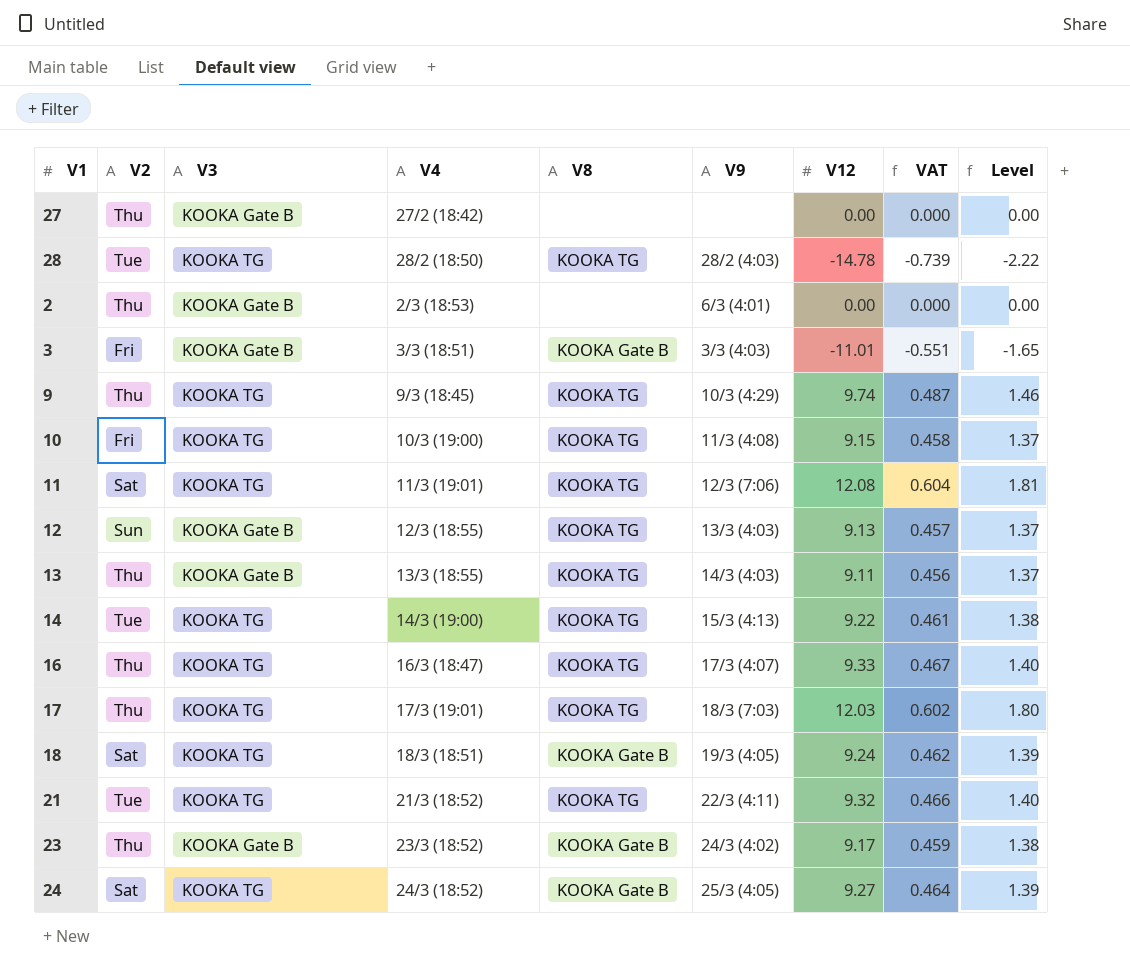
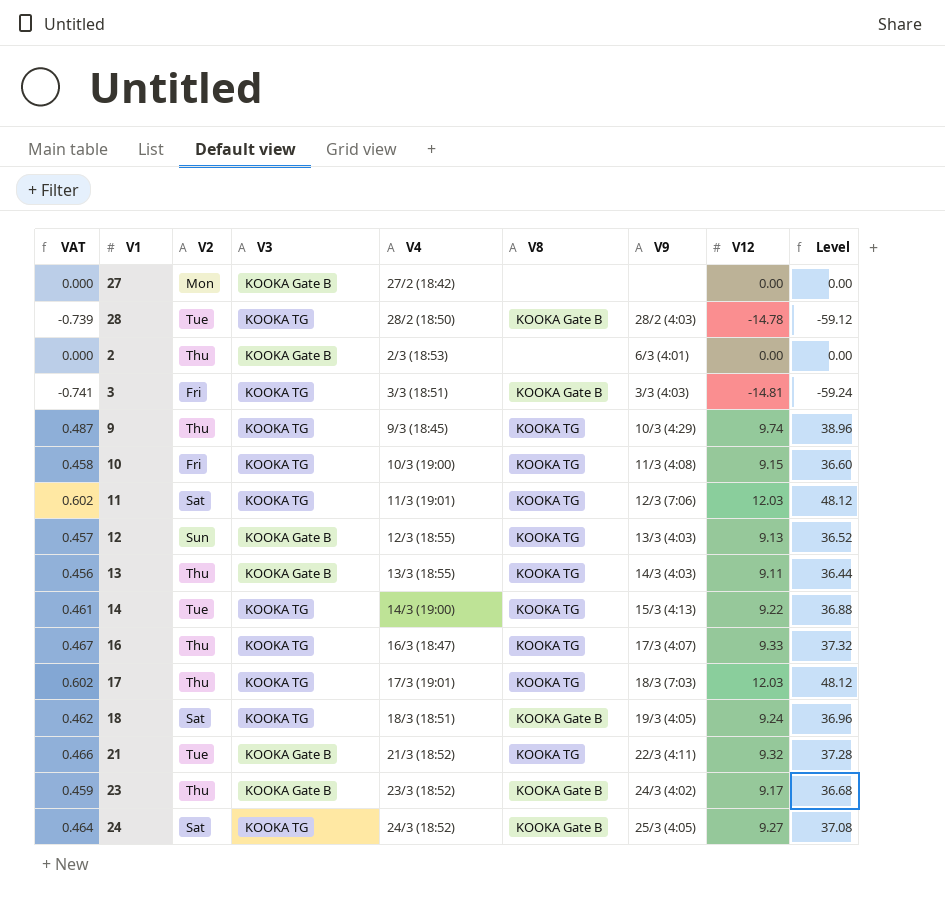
column VAT | position: 8 -> 1
column Level | formula: [V12] * 0.15 -> [V12] * 4
27 | V2: Thu -> Mon
28 | V8: KOOKA TG -> KOOKA Gate B
3 | VAT: -0.551 -> -0.741
3 | V3: KOOKA Gate B -> KOOKA TG
3 | V12: -11.01 -> -14.81
11 | VAT: 0.604 -> 0.602
11 | V12: 12.08 -> 12.03
21 | V3: KOOKA TG -> KOOKA Gate B

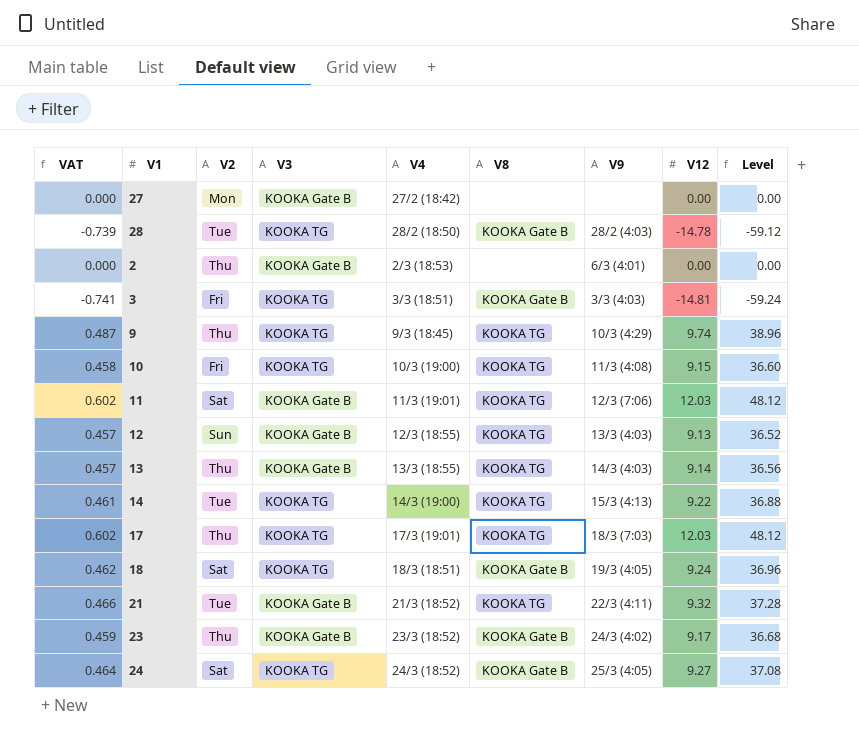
row 16: 0.467 | Thu | KOOKA TG | 16/3 (18:47) | KOOKA TG | 17/3 (4:07) | 9.33 | 37.32 -> none
11 | V3: KOOKA TG -> KOOKA Gate B
13 | VAT: 0.456 -> 0.457
13 | V12: 9.11 -> 9.14
13 | Level: 36.44 -> 36.56

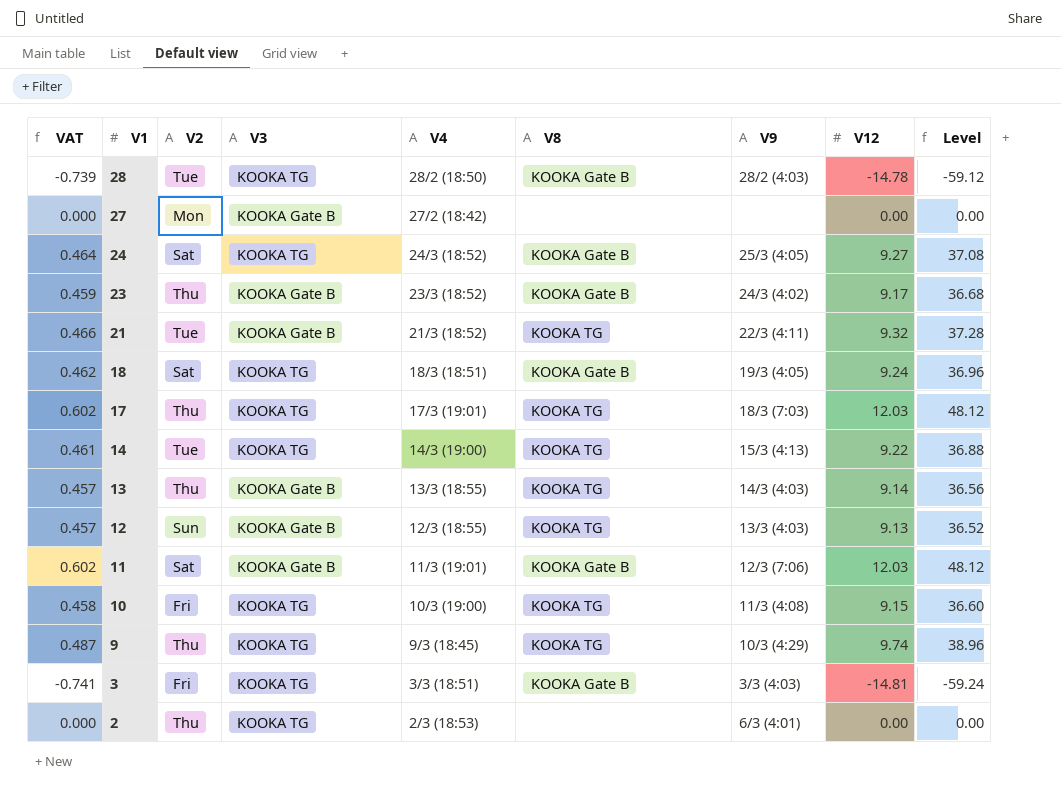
row order: none -> V1 descending
11 | V8: KOOKA TG -> KOOKA Gate B
2 | V3: KOOKA Gate B -> KOOKA TG

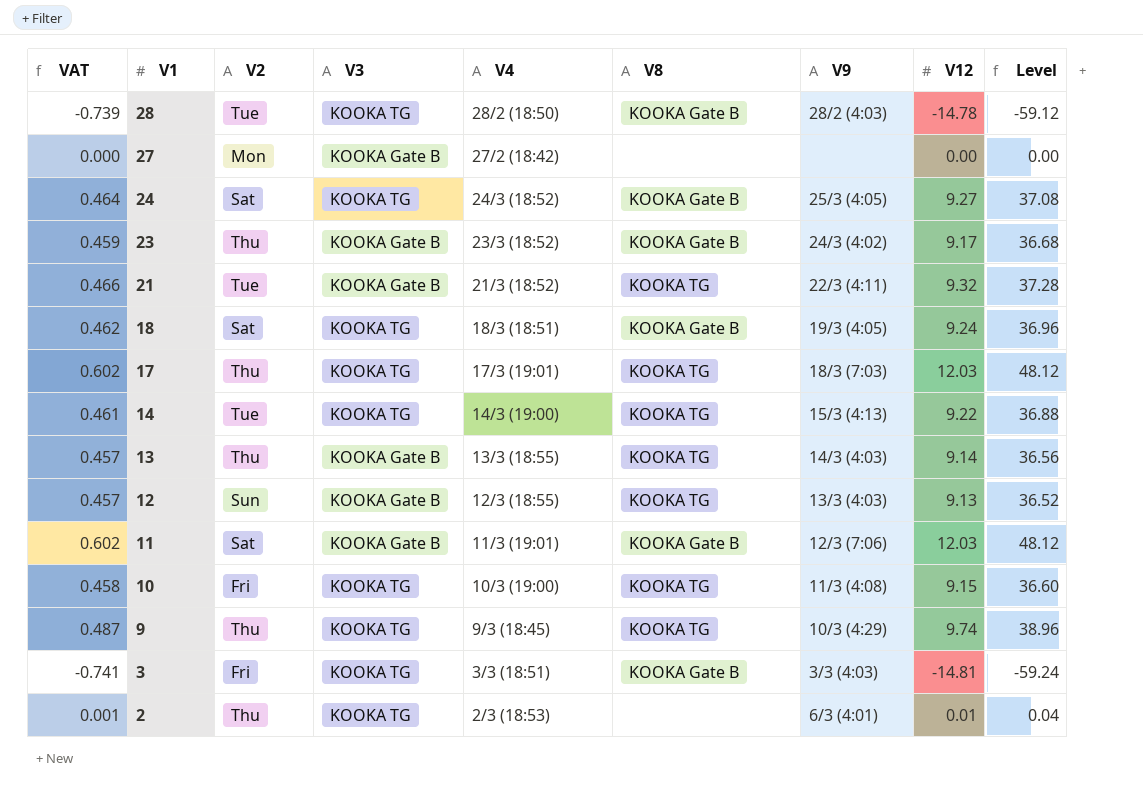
2 | VAT: 0.000 -> 0.001
2 | V12: 0.00 -> 0.01
2 | Level: 0.00 -> 0.04

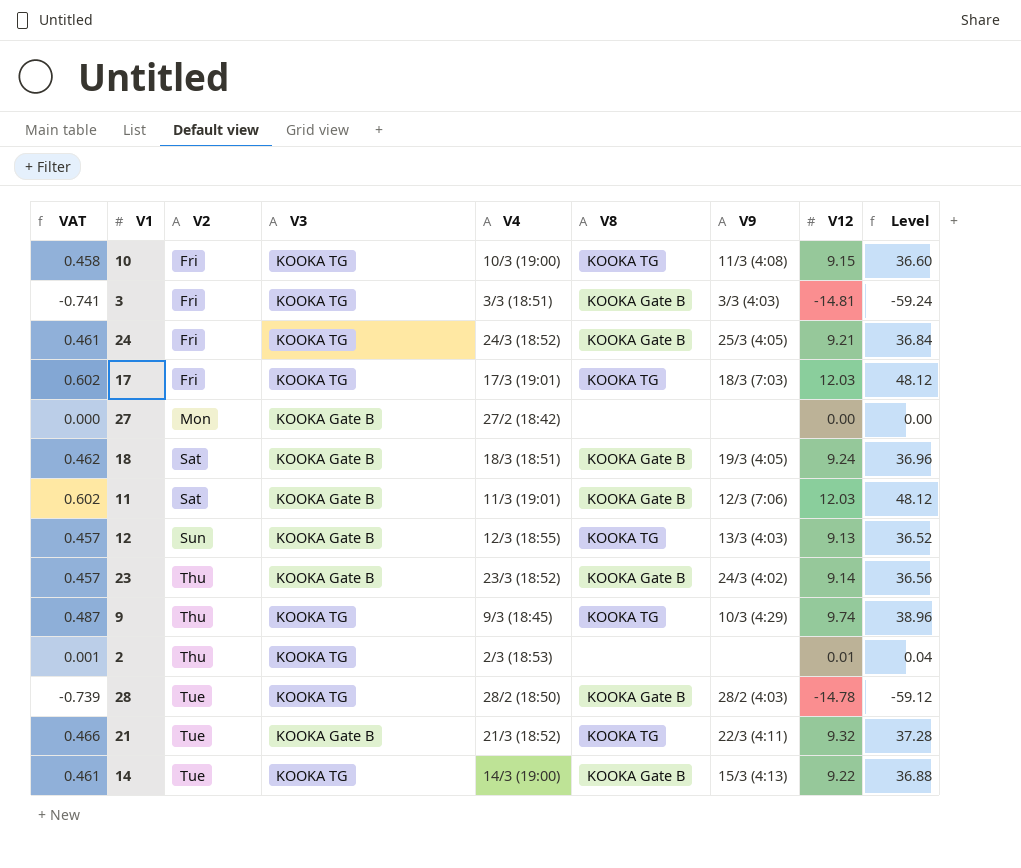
row order: V1 descending -> V2 ascending
row 13: 0.457 | Thu | KOOKA Gate B | 13/3 (18:55) | KOOKA TG | 14/3 (4:03) | 9.14 | 36.56 -> none
24 | VAT: 0.464 -> 0.461
24 | V2: Sat -> Fri
24 | V12: 9.27 -> 9.21
24 | Level: 37.08 -> 36.84
17 | V2: Thu -> Fri
18 | V3: KOOKA TG -> KOOKA Gate B
23 | VAT: 0.459 -> 0.457
23 | V12: 9.17 -> 9.14
23 | Level: 36.68 -> 36.56
2 | V9: 6/3 (4:01) -> none
14 | V8: KOOKA TG -> KOOKA Gate B

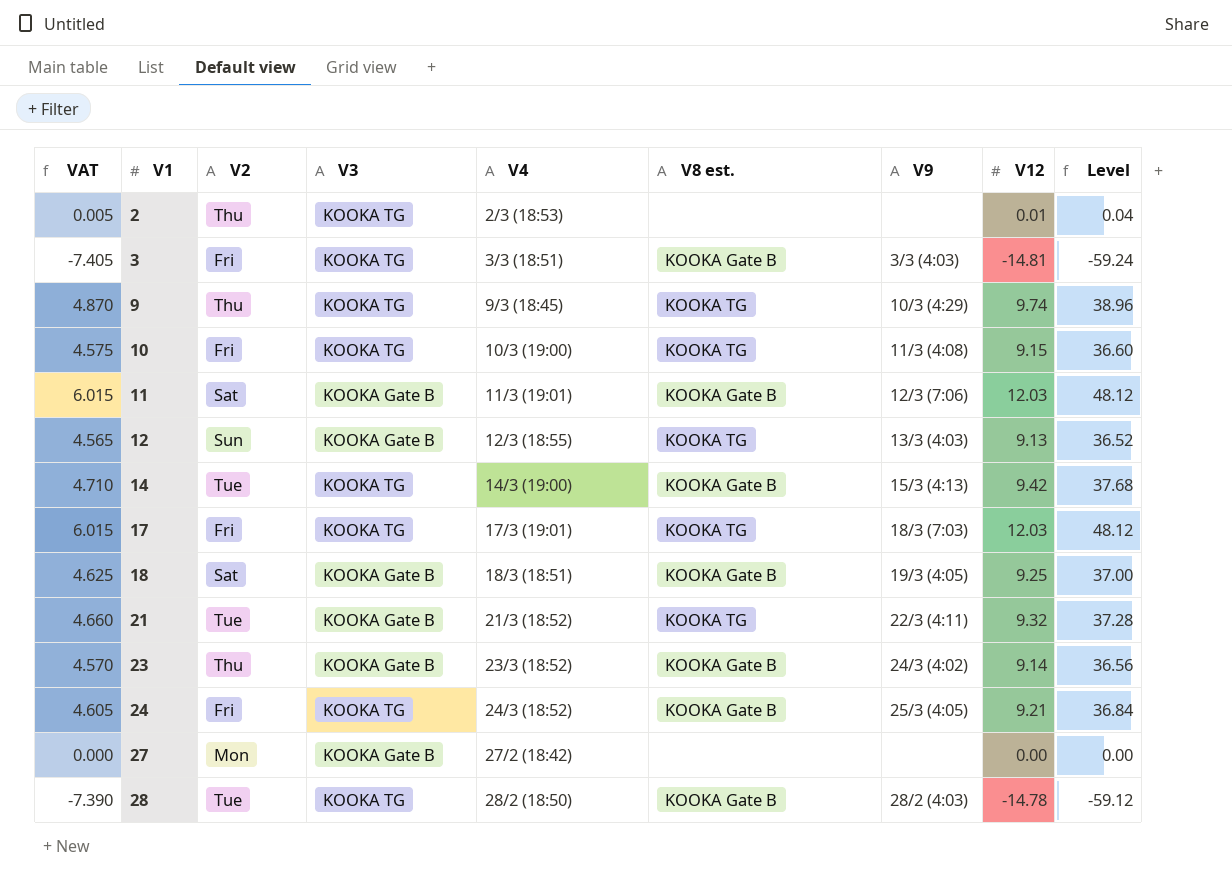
row order: V2 ascending -> V1 ascending
column VAT | formula: [V12] * 0.05 -> [V12] * 0.5
column name: V8 -> V8 est.
14 | V12: 9.22 -> 9.42
14 | Level: 36.88 -> 37.68
18 | V12: 9.24 -> 9.25
18 | Level: 36.96 -> 37.00

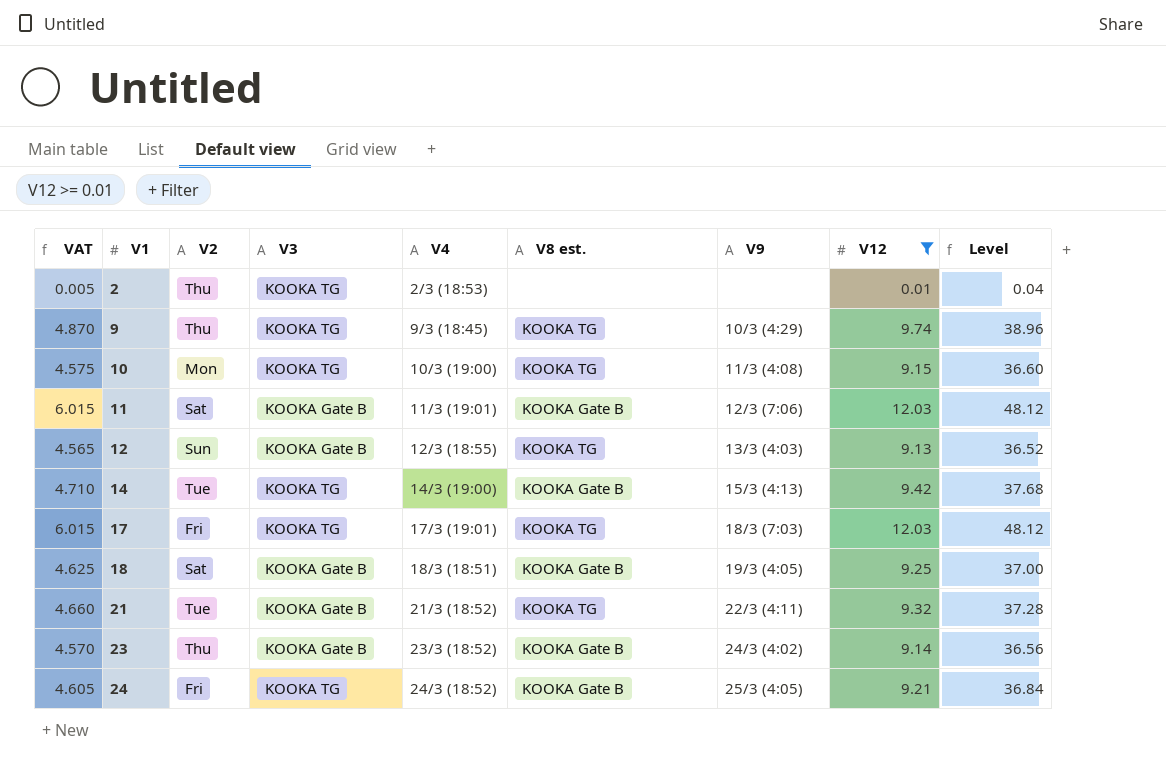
filter: none -> V12 >= 0.01
10 | V2: Fri -> Mon

